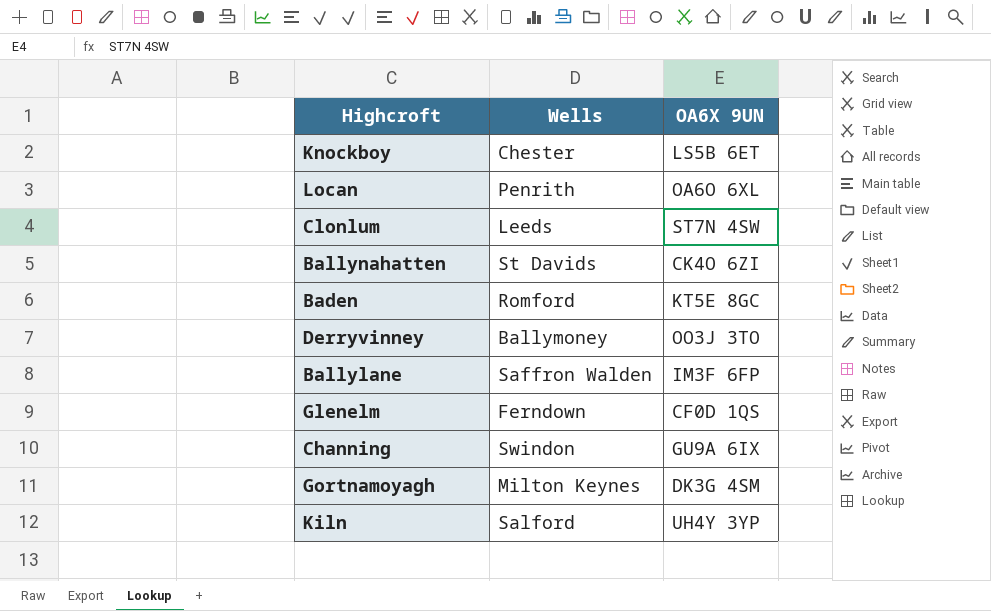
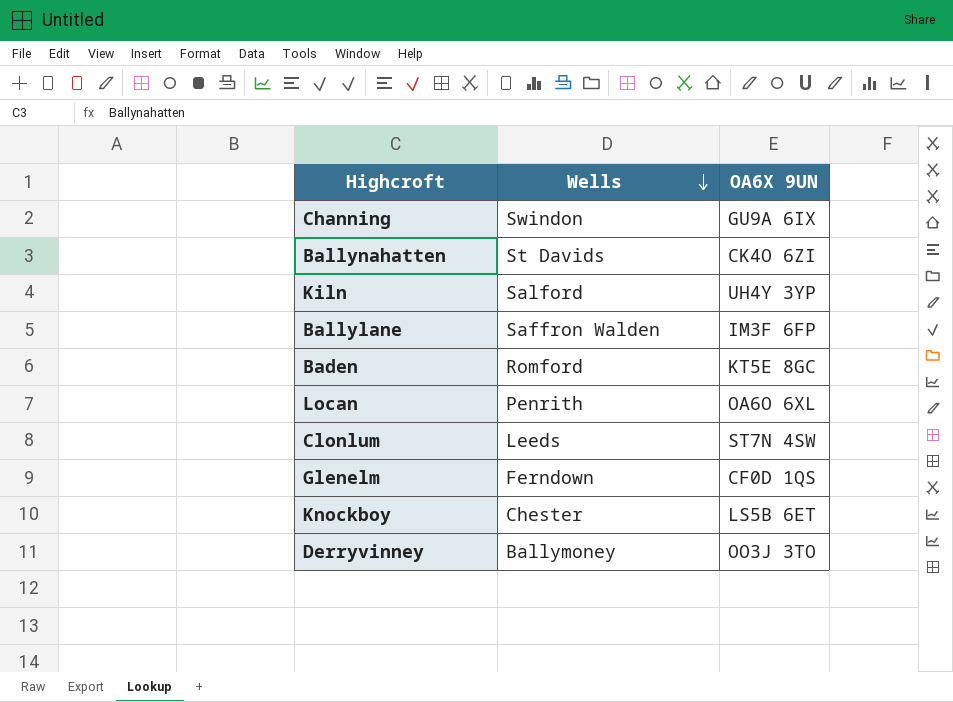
row order: none -> Wells descending
row Gortnamoyagh: Milton Keynes | DK3G 4SM -> none

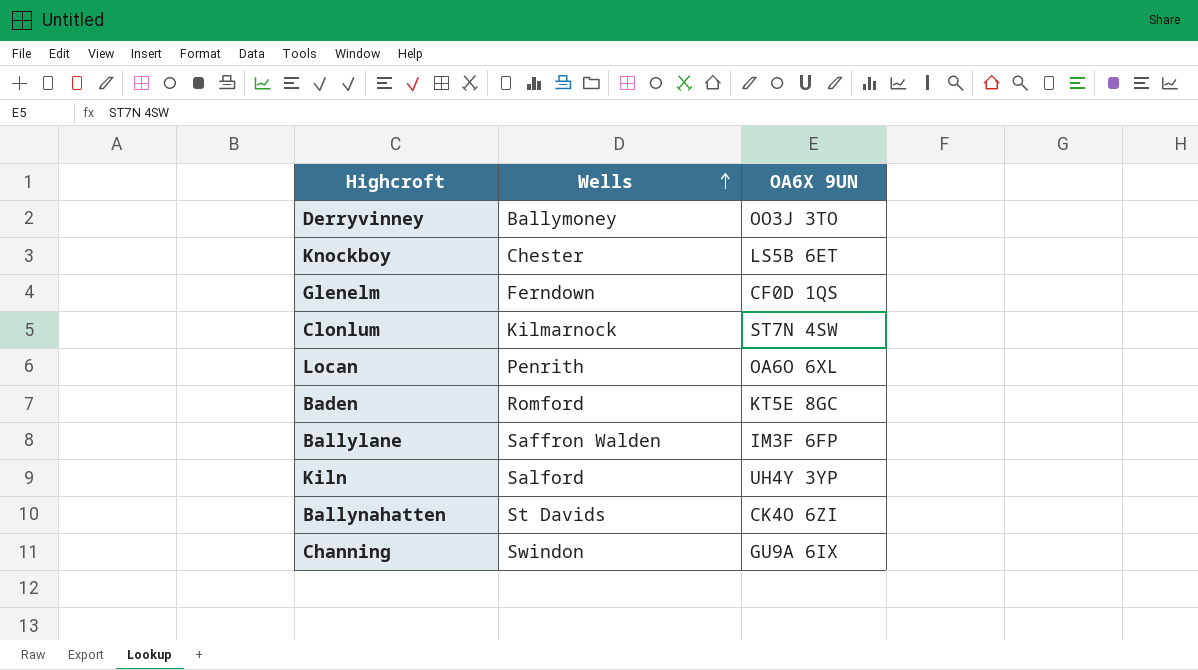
row order: Wells descending -> Wells ascending
Clonlum | Wells: Leeds -> Kilmarnock

